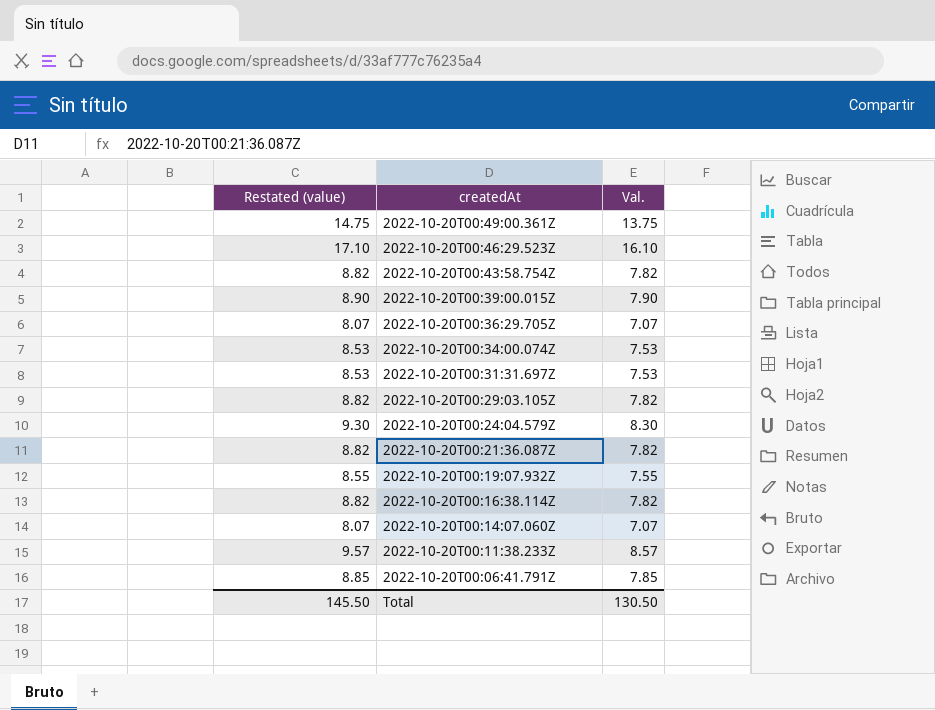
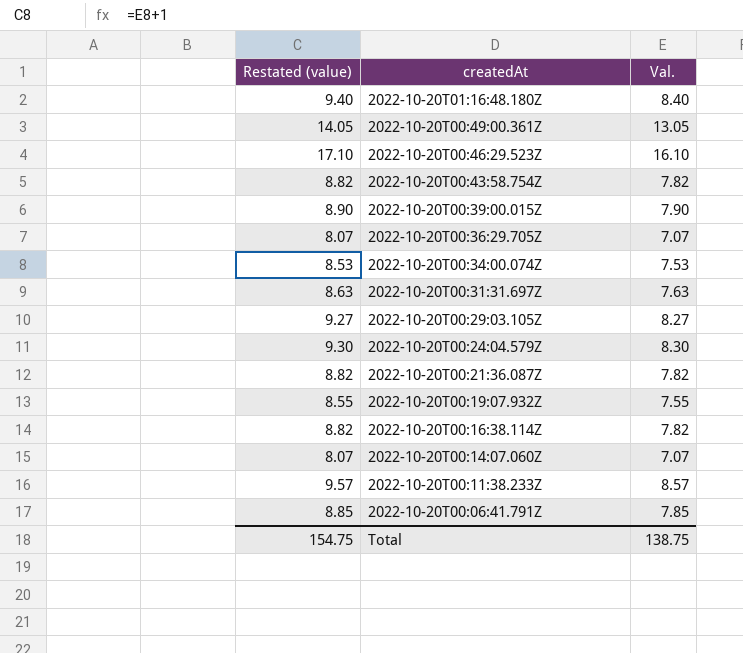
row 2022-10-20T01:16:48.180Z: none -> 9.40 | 8.40
2022-10-20T00:49:00.361Z | Restated (value): 14.75 -> 14.05
2022-10-20T00:49:00.361Z | Val.: 13.75 -> 13.05
2022-10-20T00:31:31.697Z | Restated (value): 8.53 -> 8.63
2022-10-20T00:31:31.697Z | Val.: 7.53 -> 7.63
2022-10-20T00:29:03.105Z | Restated (value): 8.82 -> 9.27
2022-10-20T00:29:03.105Z | Val.: 7.82 -> 8.27
Total | Restated (value): 145.50 -> 154.75
Total | Val.: 130.50 -> 138.75

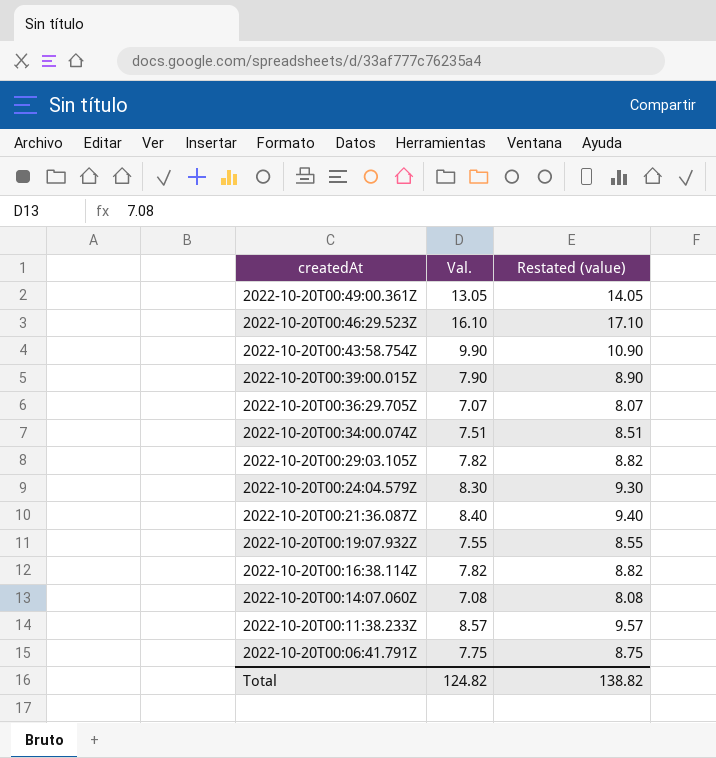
column Restated (value) | position: 1 -> 3
row 2022-10-20T01:16:48.180Z: 9.40 | 8.40 -> none
row 2022-10-20T00:31:31.697Z: 8.63 | 7.63 -> none
2022-10-20T00:43:58.754Z | Val.: 7.82 -> 9.90
2022-10-20T00:43:58.754Z | Restated (value): 8.82 -> 10.90
2022-10-20T00:34:00.074Z | Val.: 7.53 -> 7.51
2022-10-20T00:34:00.074Z | Restated (value): 8.53 -> 8.51
2022-10-20T00:29:03.105Z | Val.: 8.27 -> 7.82
2022-10-20T00:29:03.105Z | Restated (value): 9.27 -> 8.82
2022-10-20T00:21:36.087Z | Val.: 7.82 -> 8.40
2022-10-20T00:21:36.087Z | Restated (value): 8.82 -> 9.40
2022-10-20T00:14:07.060Z | Val.: 7.07 -> 7.08
2022-10-20T00:14:07.060Z | Restated (value): 8.07 -> 8.08
2022-10-20T00:06:41.791Z | Val.: 7.85 -> 7.75
2022-10-20T00:06:41.791Z | Restated (value): 8.85 -> 8.75
Total | Val.: 138.75 -> 124.82
Total | Restated (value): 154.75 -> 138.82

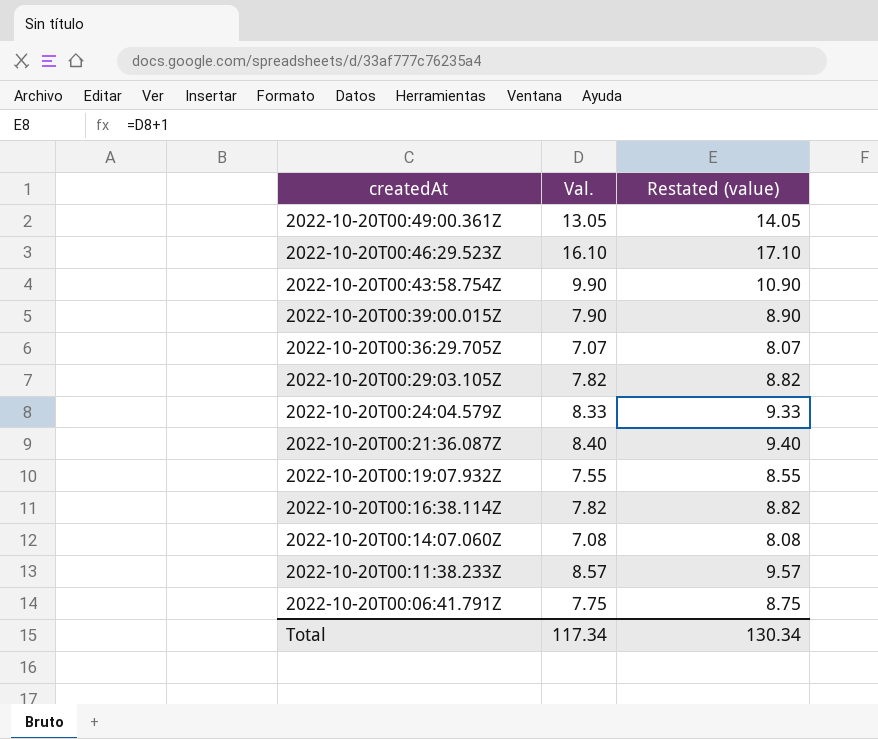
row 2022-10-20T00:34:00.074Z: 7.51 | 8.51 -> none
2022-10-20T00:24:04.579Z | Val.: 8.30 -> 8.33
2022-10-20T00:24:04.579Z | Restated (value): 9.30 -> 9.33
Total | Val.: 124.82 -> 117.34
Total | Restated (value): 138.82 -> 130.34

